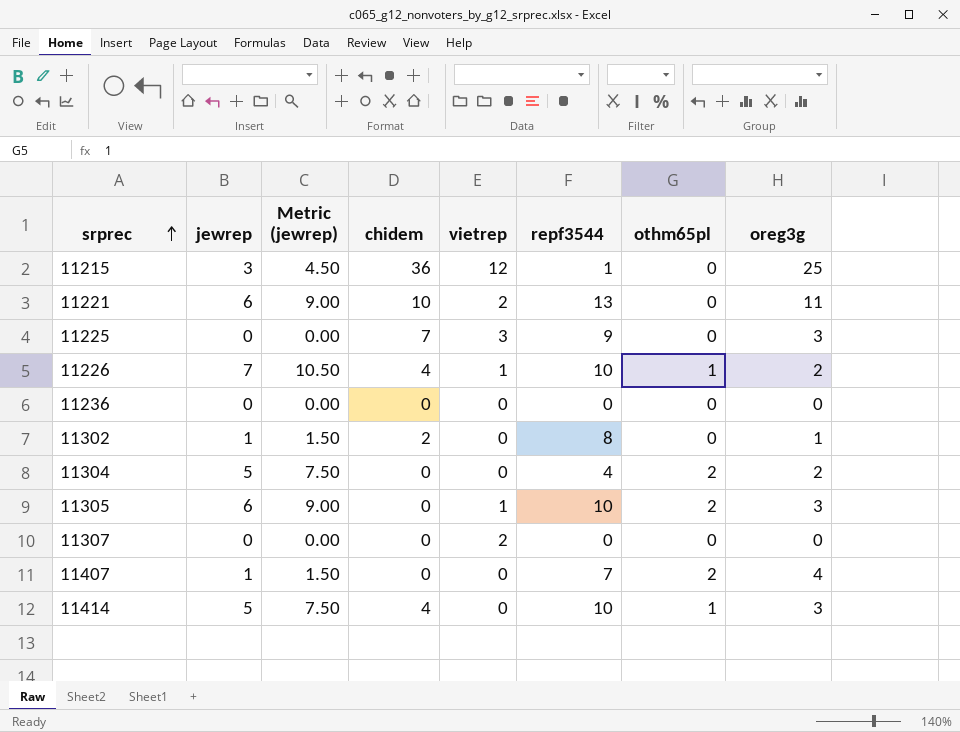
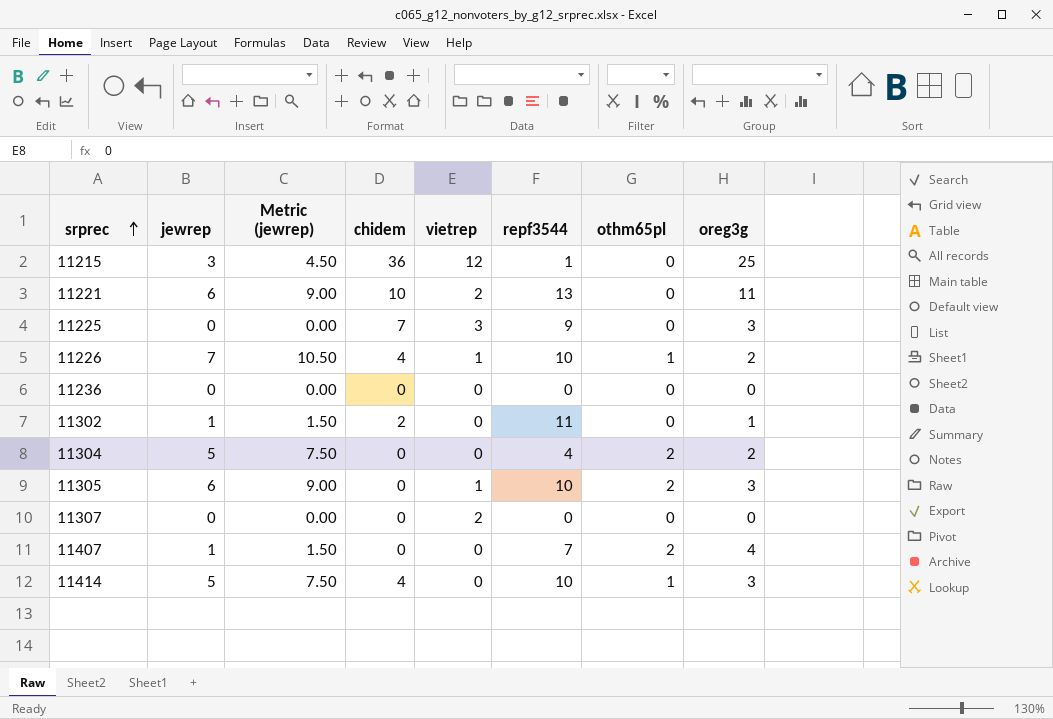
11302 | repf3544: 8 -> 11

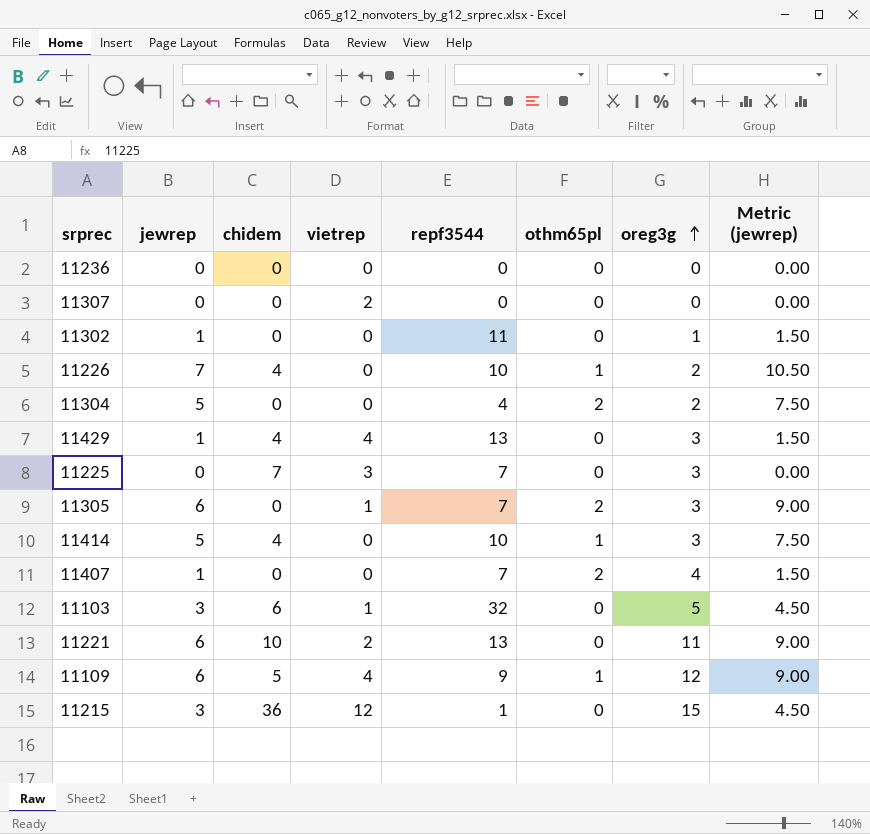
row order: srprec ascending -> oreg3g ascending
column Metric (jewrep) | position: 3 -> 8
11302 | chidem: 2 -> 0
11226 | vietrep: 1 -> 0
row 11429: none -> 1 | 4 | 4 | 13 | 0 | 3 | 1.50
11225 | repf3544: 9 -> 7
11305 | repf3544: 10 -> 7
row 11103: none -> 3 | 6 | 1 | 32 | 0 | 5 | 4.50
row 11109: none -> 6 | 5 | 4 | 9 | 1 | 12 | 9.00
11215 | oreg3g: 25 -> 15

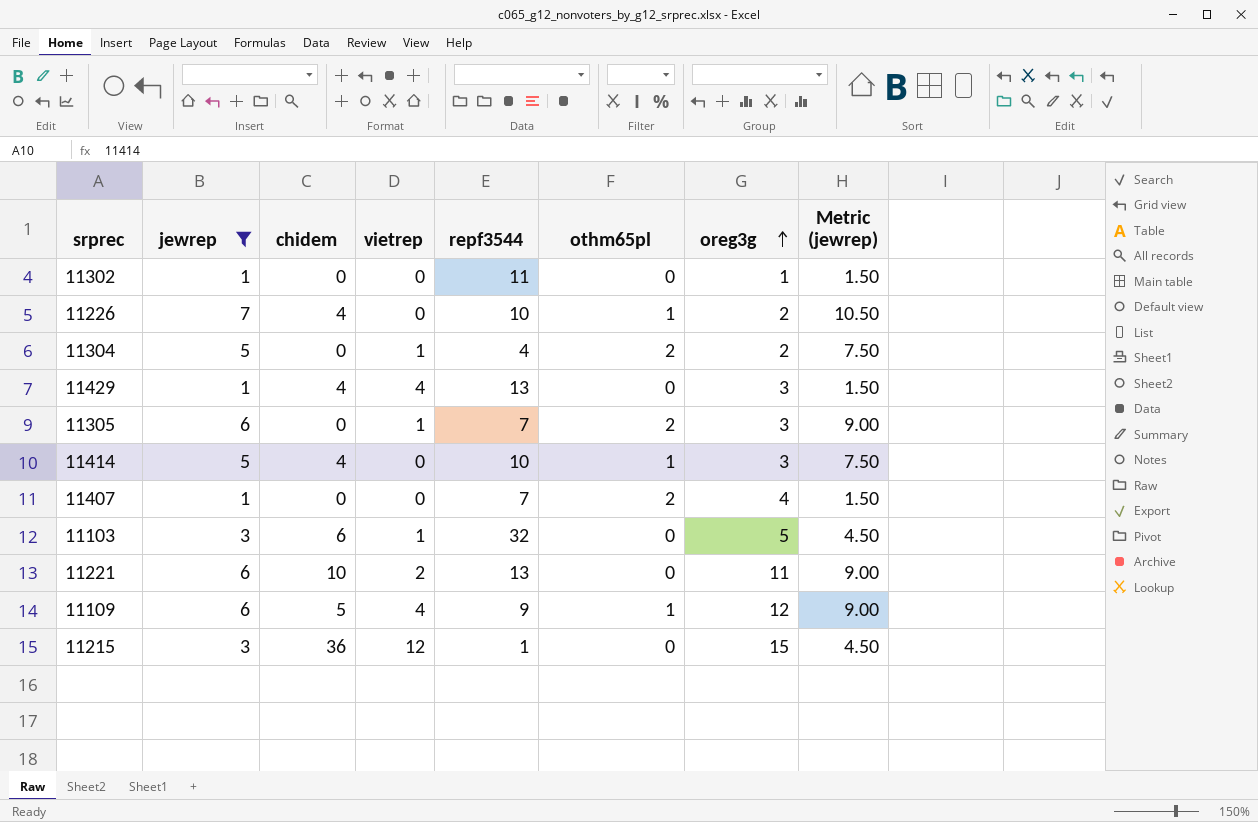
filter: none -> jewrep != 0
11304 | vietrep: 0 -> 1

